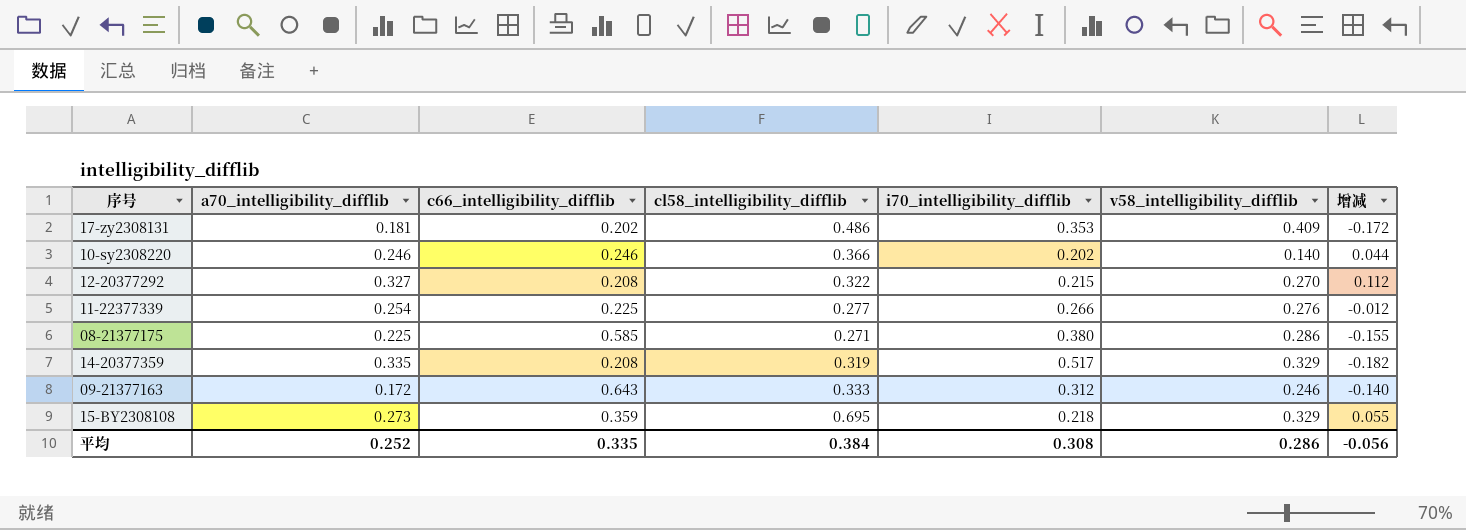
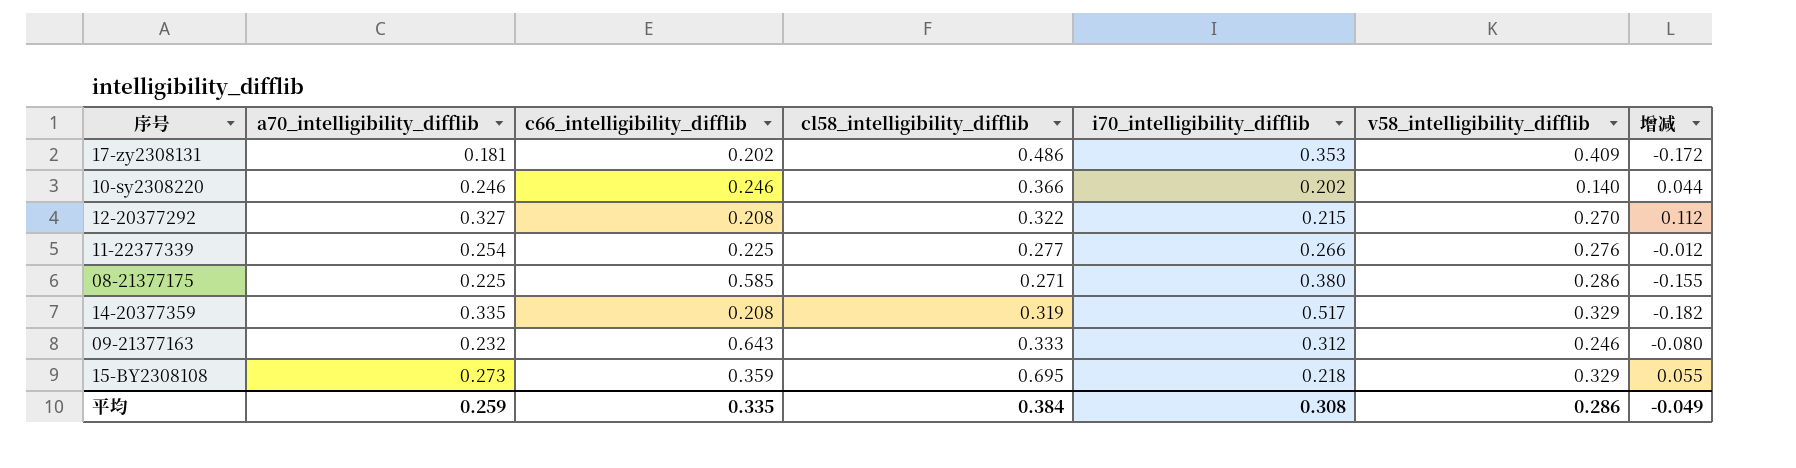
09-21377163 | a70_intelligibility_difflib: 0.172 -> 0.232
09-21377163 | 增减: -0.140 -> -0.080
平均 | a70_intelligibility_difflib: 0.252 -> 0.259
平均 | 增减: -0.056 -> -0.049

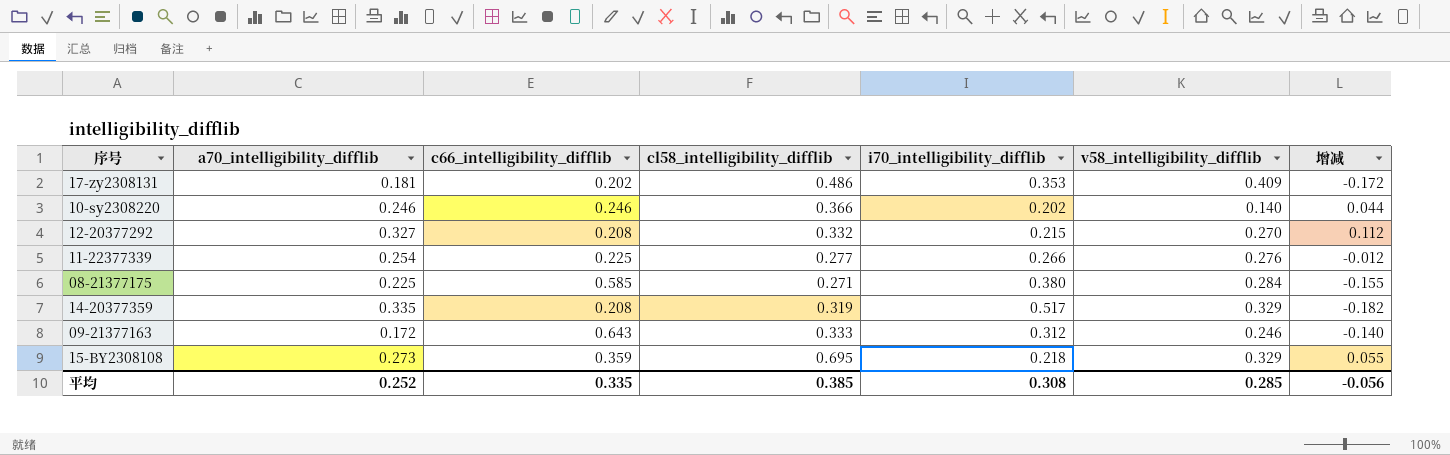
12-20377292 | cl58_intelligibility_difflib: 0.322 -> 0.332
08-21377175 | v58_intelligibility_difflib: 0.286 -> 0.284
09-21377163 | a70_intelligibility_difflib: 0.232 -> 0.172
09-21377163 | 增减: -0.080 -> -0.140
平均 | a70_intelligibility_difflib: 0.259 -> 0.252
平均 | cl58_intelligibility_difflib: 0.384 -> 0.385
平均 | v58_intelligibility_difflib: 0.286 -> 0.285
平均 | 增减: -0.049 -> -0.056

